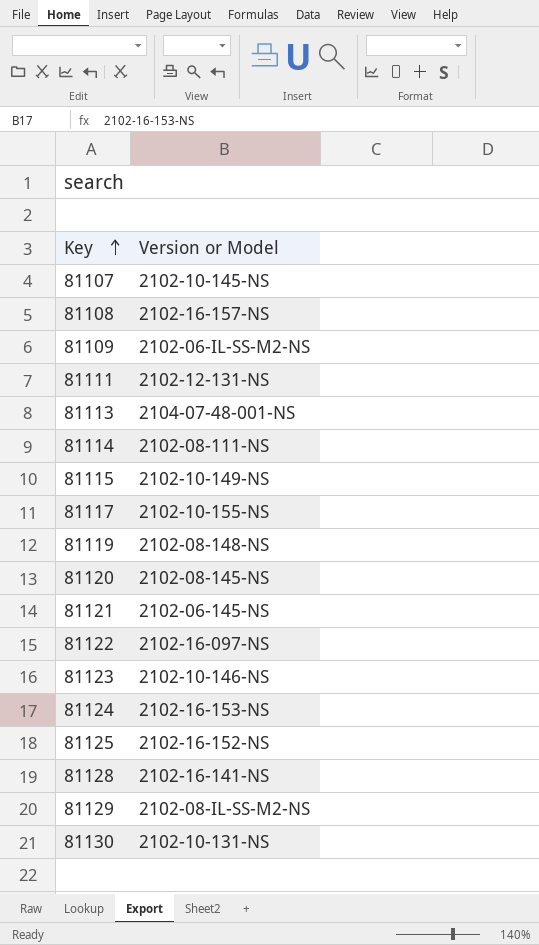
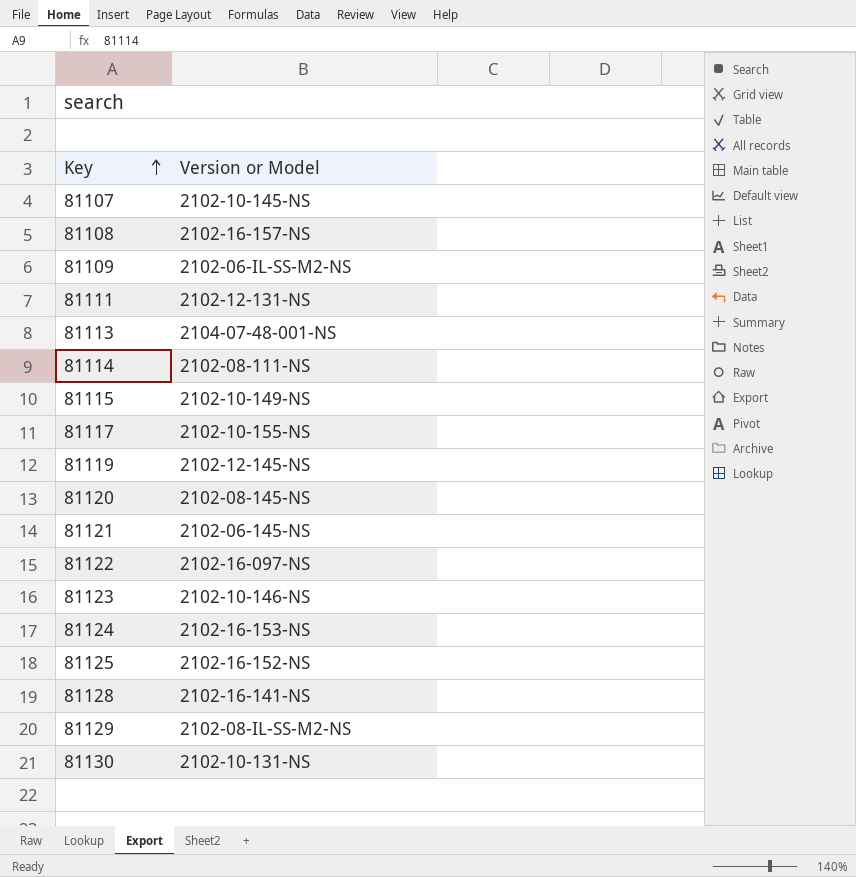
81119 | Version or Model: 2102-08-148-NS -> 2102-12-145-NS

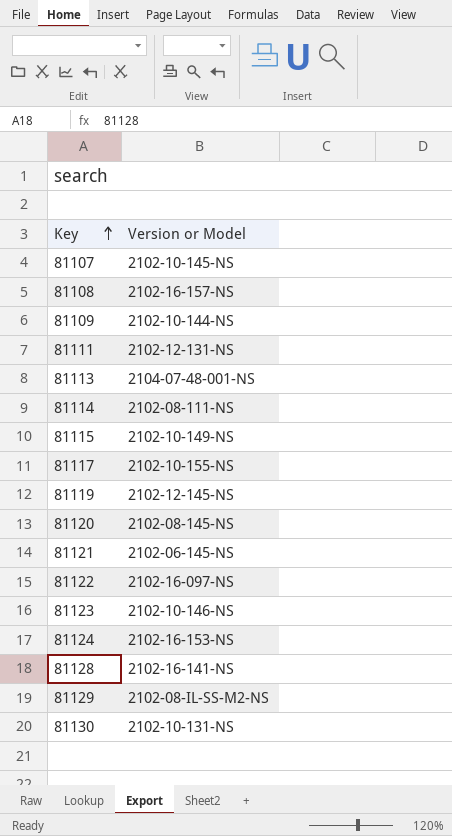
row 81125: 2102-16-152-NS -> none
81109 | Version or Model: 2102-06-IL-SS-M2-NS -> 2102-10-144-NS

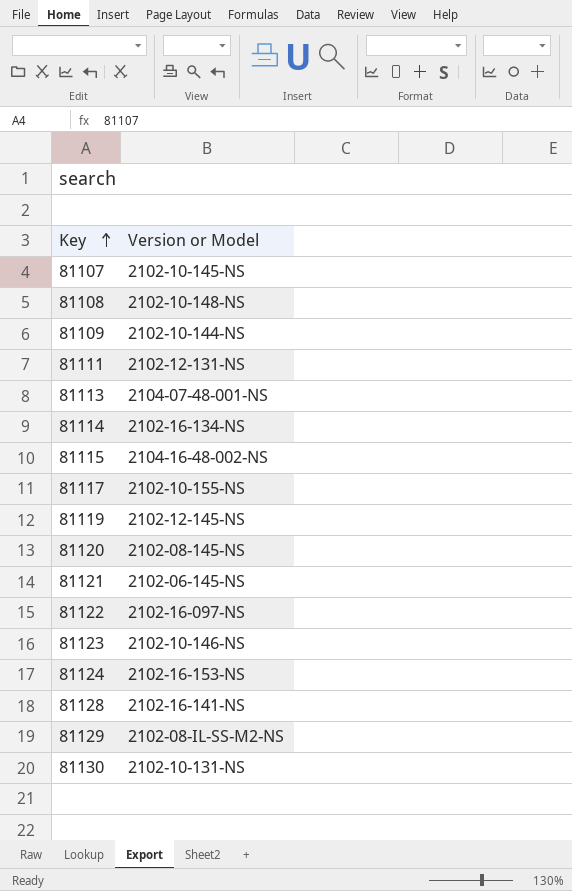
81108 | Version or Model: 2102-16-157-NS -> 2102-10-148-NS
81114 | Version or Model: 2102-08-111-NS -> 2102-16-134-NS
81115 | Version or Model: 2102-10-149-NS -> 2104-16-48-002-NS

